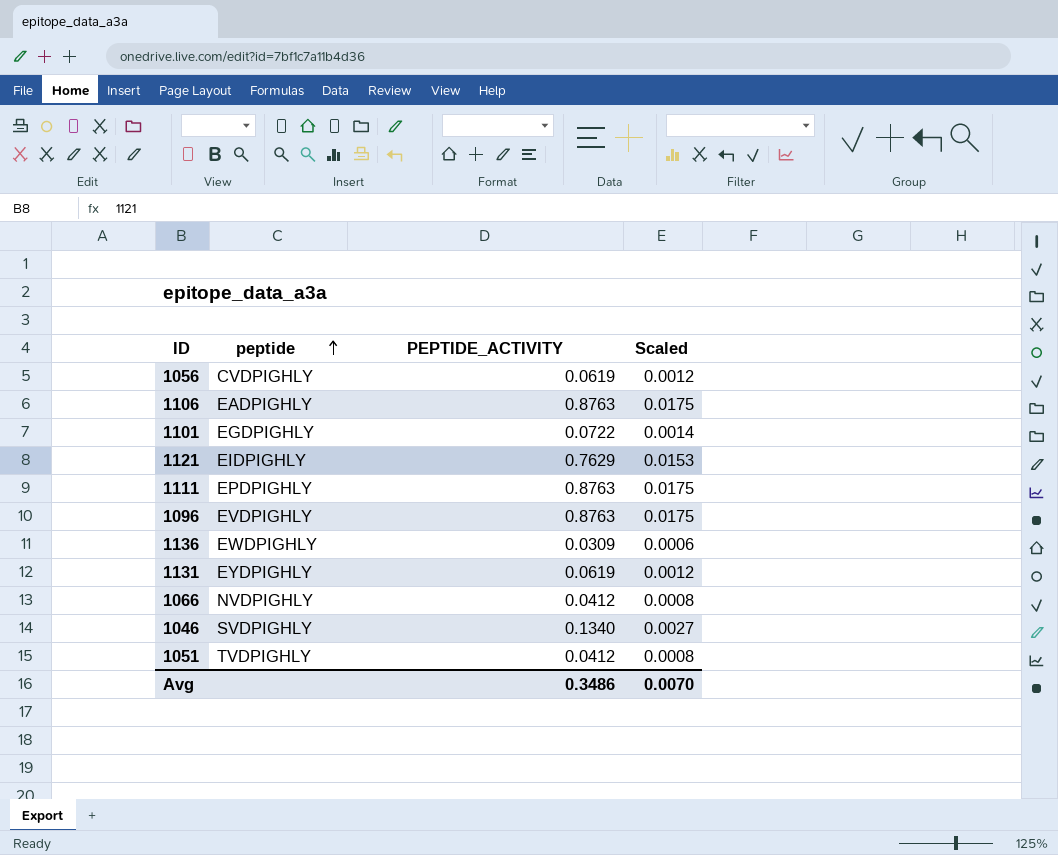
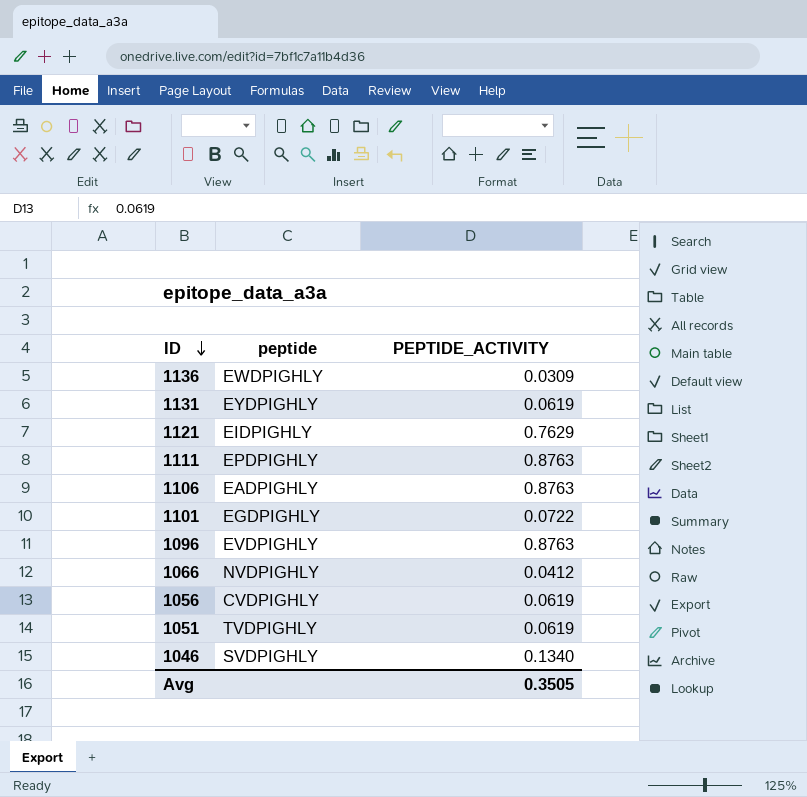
row order: peptide ascending -> ID descending
column Scaled | formula: [PEPTIDE_ACTIVITY] * 0.02 -> none
1051 | PEPTIDE_ACTIVITY: 0.0412 -> 0.0619
Avg | PEPTIDE_ACTIVITY: 0.3486 -> 0.3505

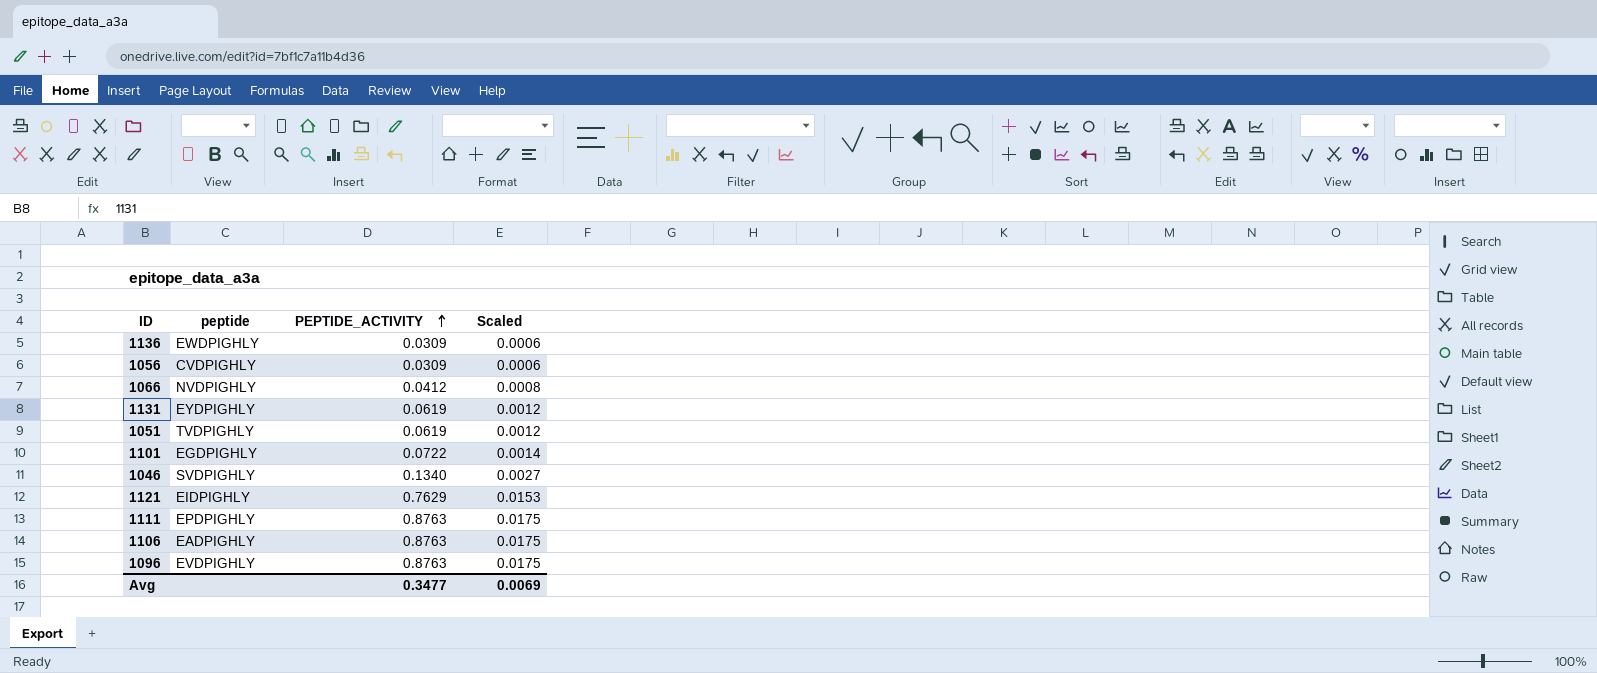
row order: ID descending -> PEPTIDE_ACTIVITY ascending
column Scaled | formula: none -> [PEPTIDE_ACTIVITY] * 0.02
1056 | PEPTIDE_ACTIVITY: 0.0619 -> 0.0309
Avg | PEPTIDE_ACTIVITY: 0.3505 -> 0.3477

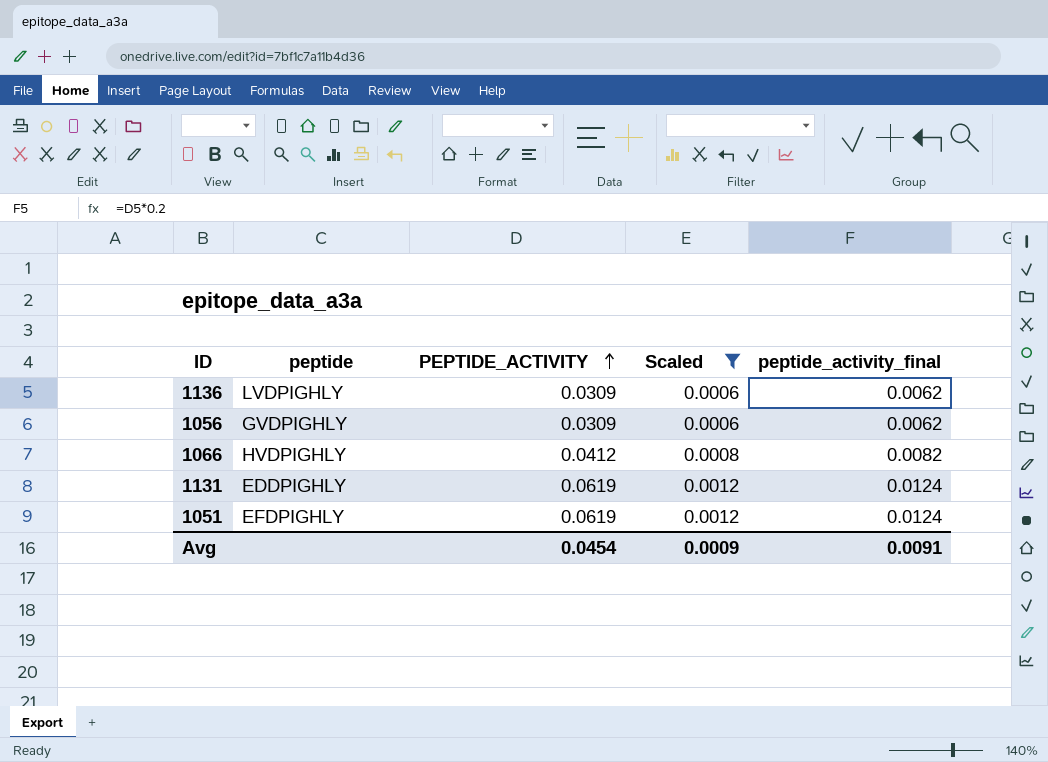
filter: none -> Scaled <= 0.0012
column peptide_activity_final | formula: none -> [PEPTIDE_ACTIVITY] * 0.2
1136 | peptide: EWDPIGHLY -> LVDPIGHLY
1056 | peptide: CVDPIGHLY -> GVDPIGHLY
1066 | peptide: NVDPIGHLY -> HVDPIGHLY
1131 | peptide: EYDPIGHLY -> EDDPIGHLY
1051 | peptide: TVDPIGHLY -> EFDPIGHLY
Avg | PEPTIDE_ACTIVITY: 0.3477 -> 0.0454
Avg | Scaled: 0.0069 -> 0.0009

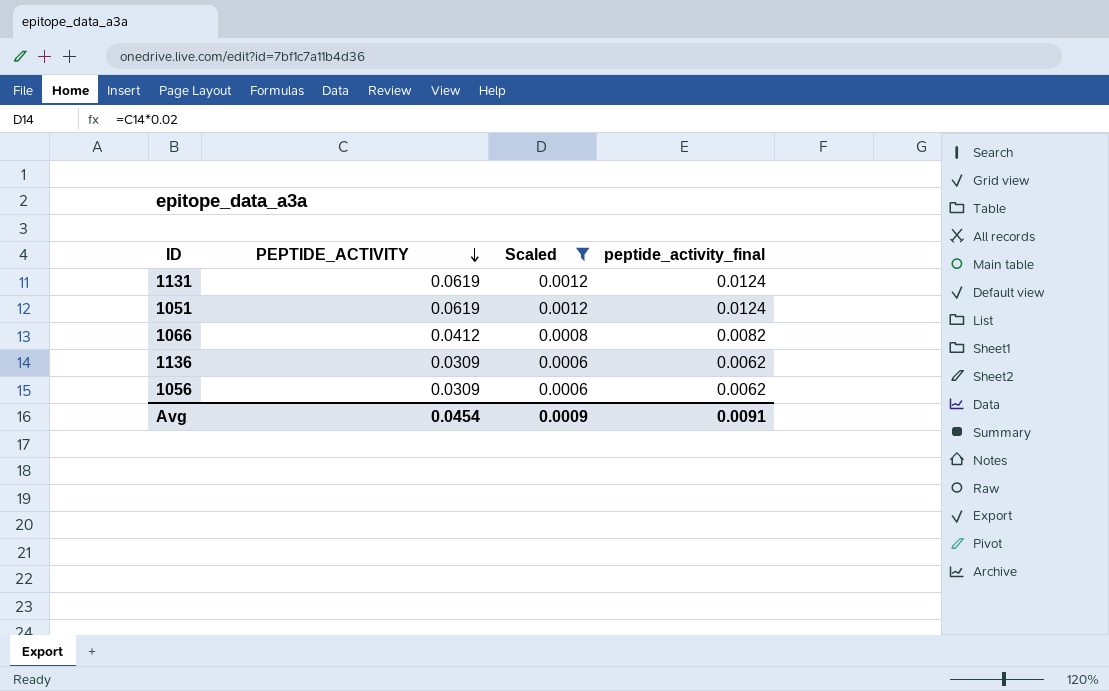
row order: PEPTIDE_ACTIVITY ascending -> PEPTIDE_ACTIVITY descending
column peptide | position: 2 -> none

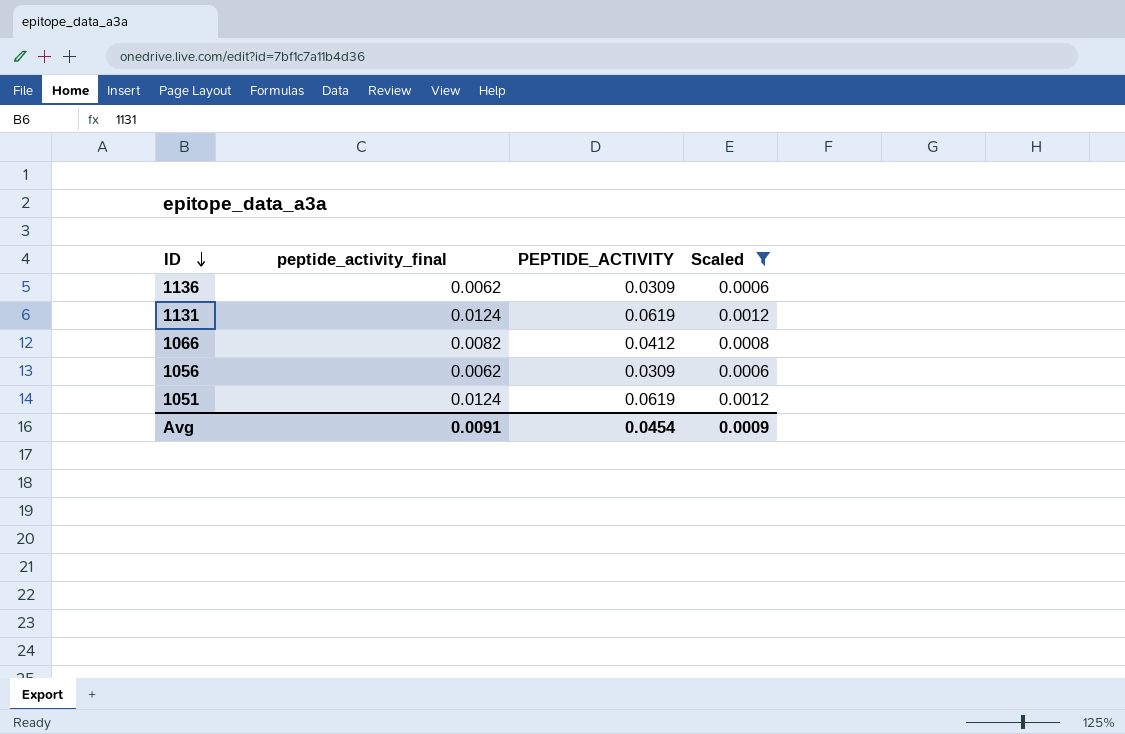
row order: PEPTIDE_ACTIVITY descending -> ID descending
column peptide_activity_final | position: 4 -> 2

